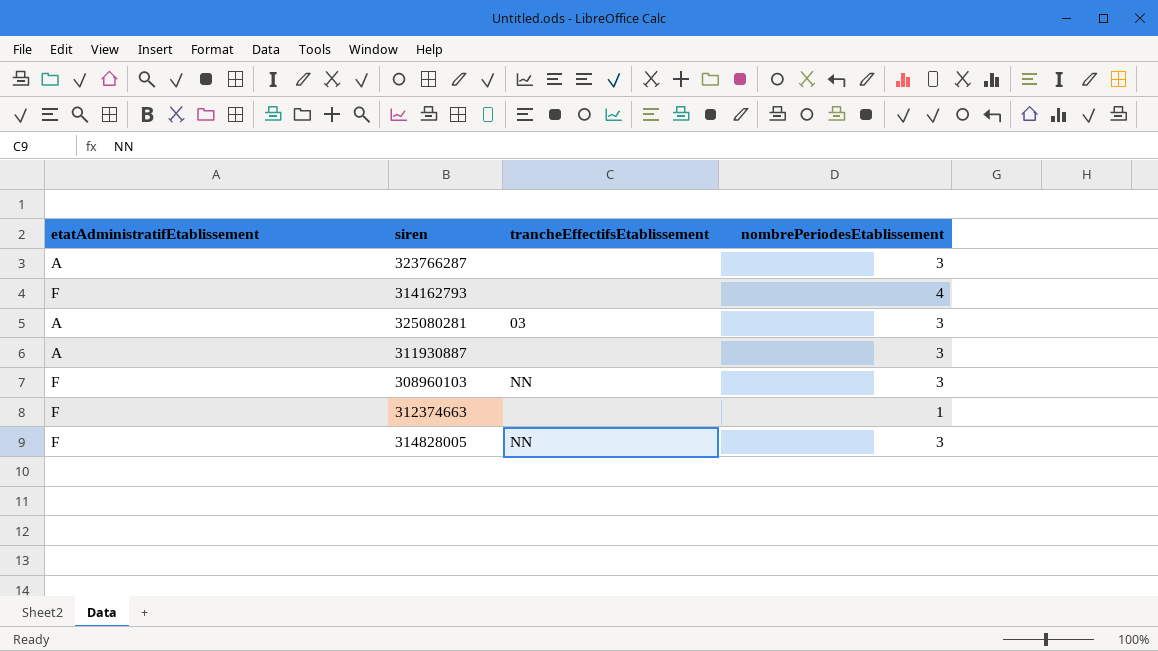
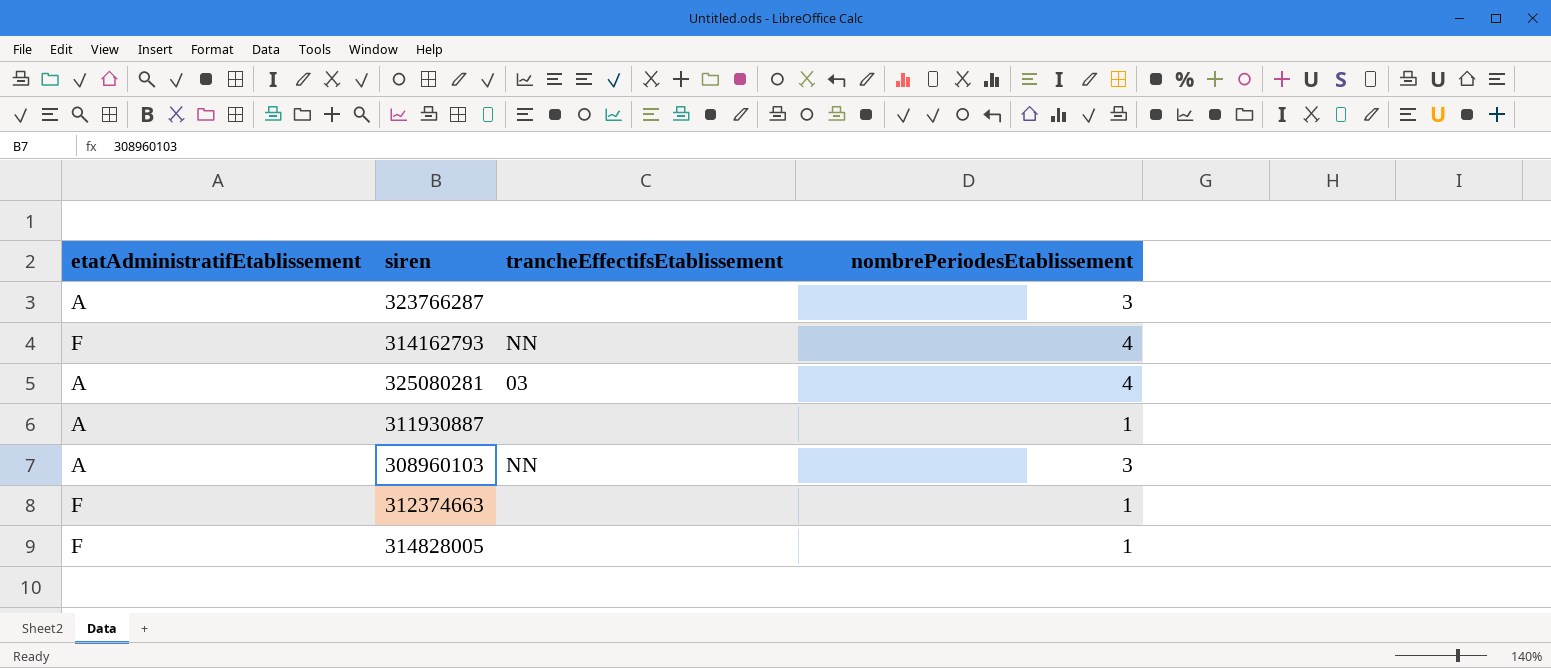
314162793 | trancheEffectifsEtablissement: none -> NN
325080281 | nombrePeriodesEtablissement: 3 -> 4
311930887 | nombrePeriodesEtablissement: 3 -> 1
308960103 | etatAdministratifEtablissement: F -> A
314828005 | trancheEffectifsEtablissement: NN -> none
314828005 | nombrePeriodesEtablissement: 3 -> 1

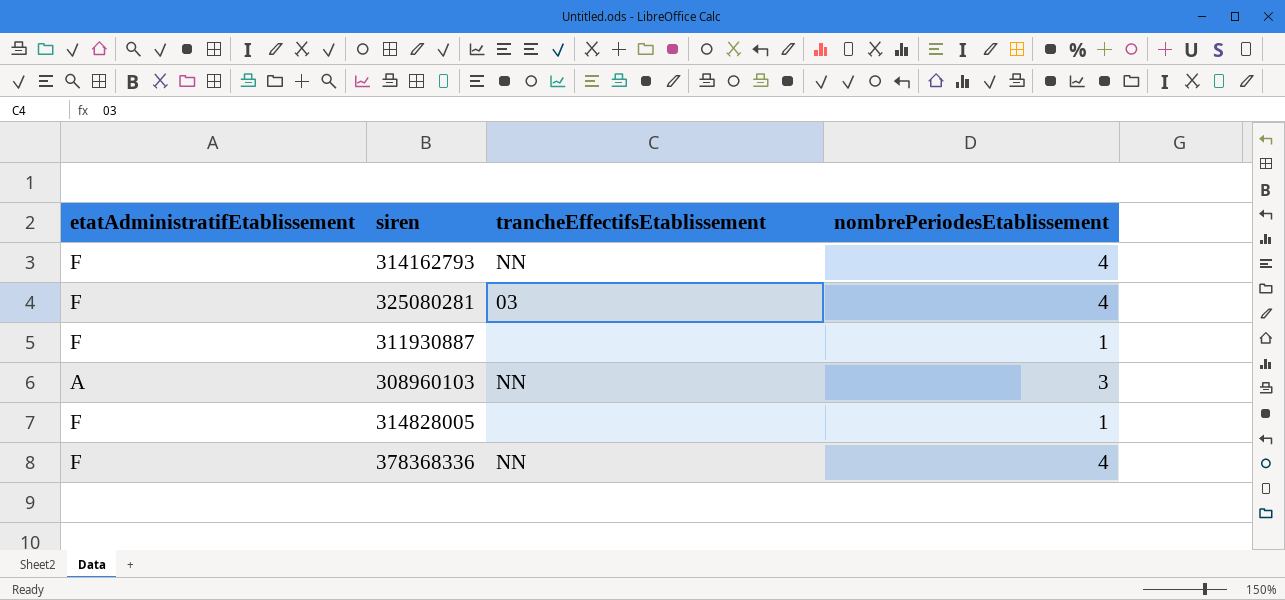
row 323766287: A | none | 3 -> none
row 312374663: F | none | 1 -> none
325080281 | etatAdministratifEtablissement: A -> F
311930887 | etatAdministratifEtablissement: A -> F
row 378368336: none -> F | NN | 4

